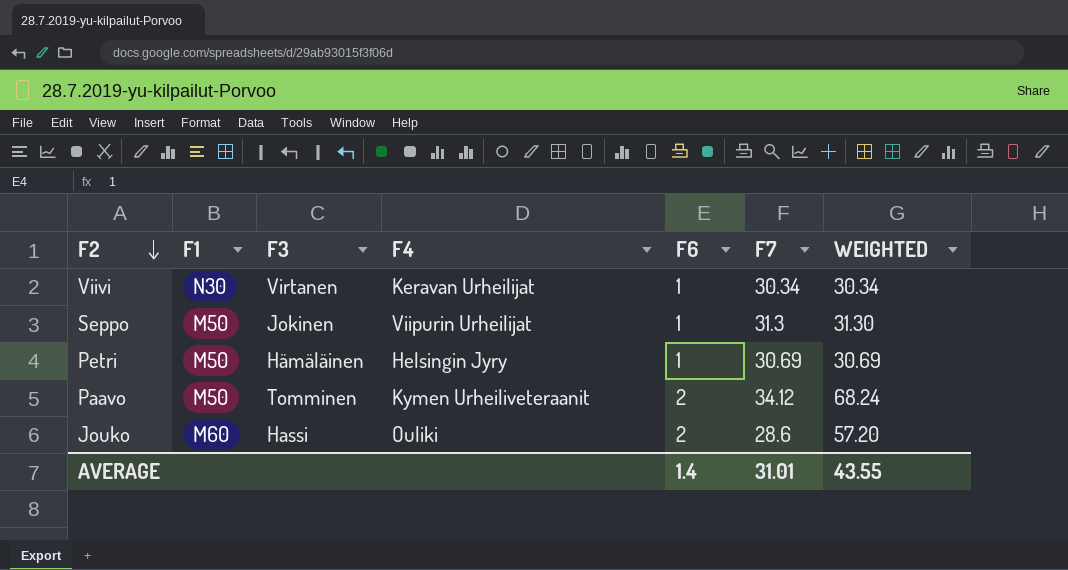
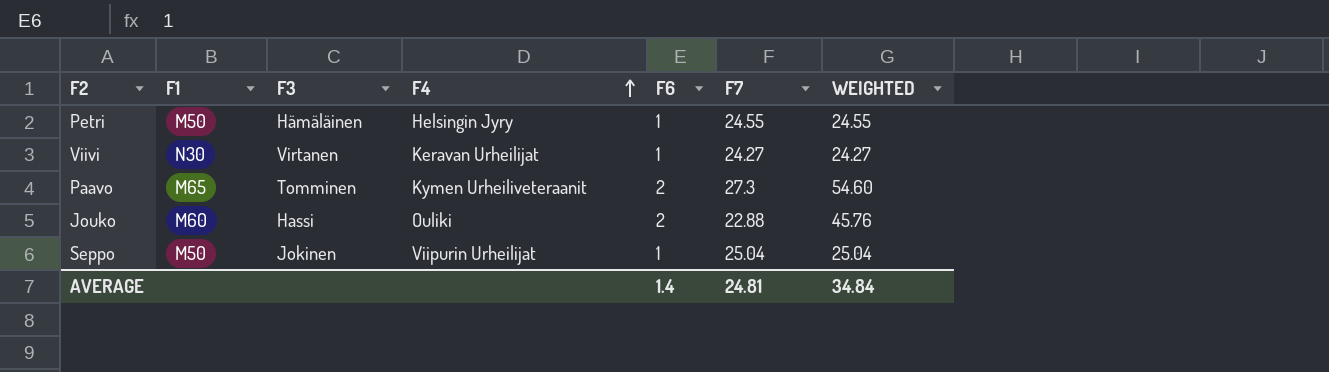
row order: F2 descending -> F4 ascending
Petri | F7: 30.69 -> 24.55
Petri | WEIGHTED: 30.69 -> 24.55
Viivi | F7: 30.34 -> 24.27
Viivi | WEIGHTED: 30.34 -> 24.27
Paavo | F1: M50 -> M65
Paavo | F7: 34.12 -> 27.3
Paavo | WEIGHTED: 68.24 -> 54.60
Jouko | F7: 28.6 -> 22.88
Jouko | WEIGHTED: 57.20 -> 45.76
Seppo | F7: 31.3 -> 25.04
Seppo | WEIGHTED: 31.30 -> 25.04
AVERAGE | F7: 31.01 -> 24.81
AVERAGE | WEIGHTED: 43.55 -> 34.84

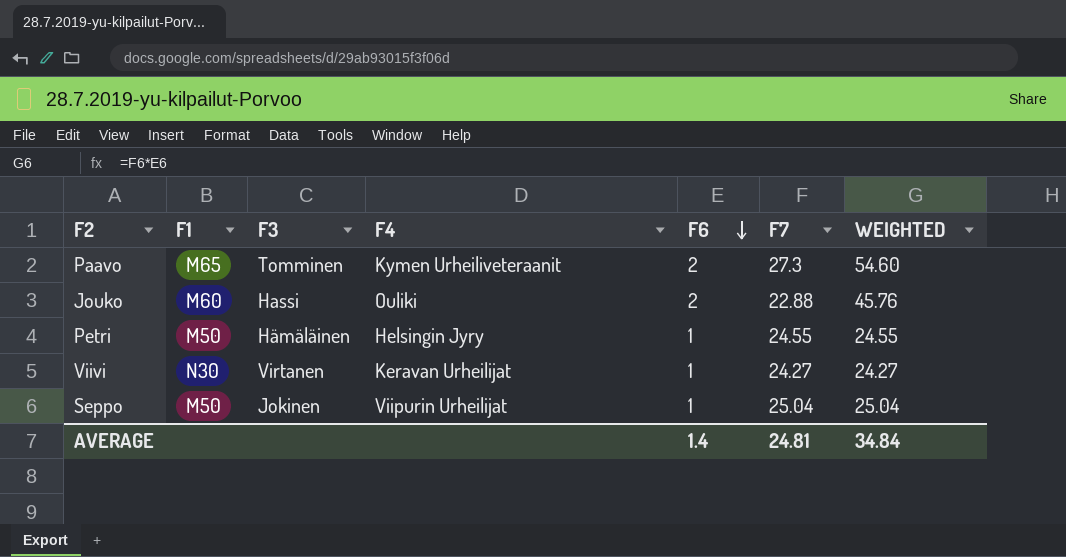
row order: F4 ascending -> F6 descending

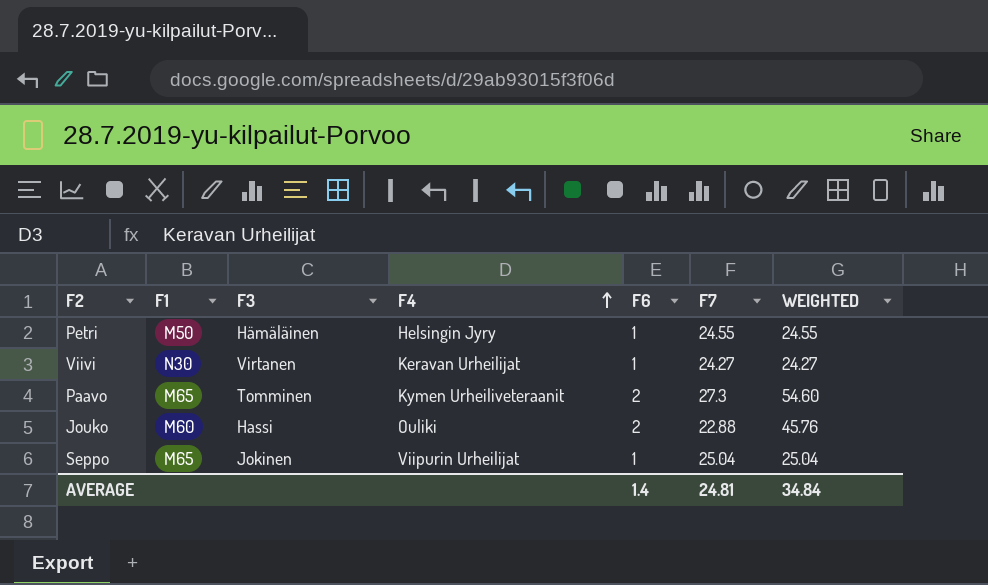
row order: F6 descending -> F4 ascending
Seppo | F1: M50 -> M65

